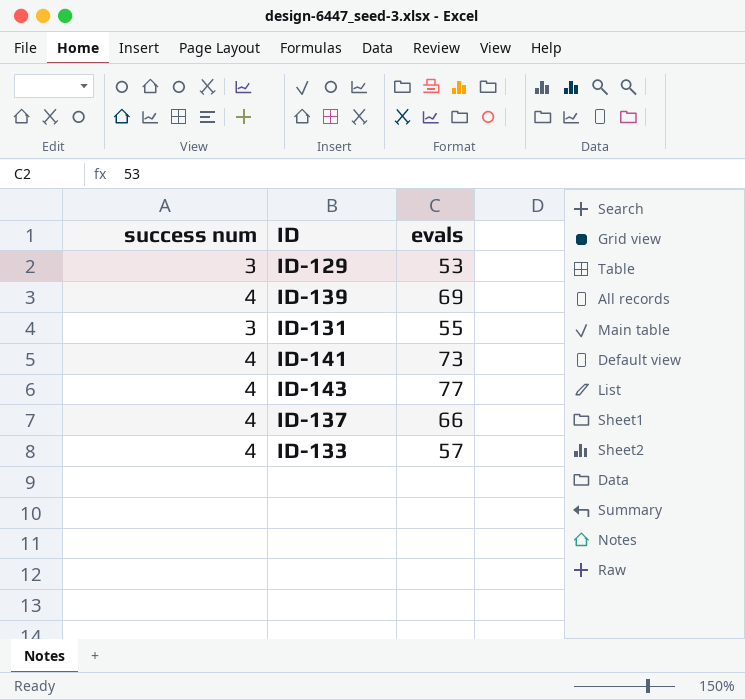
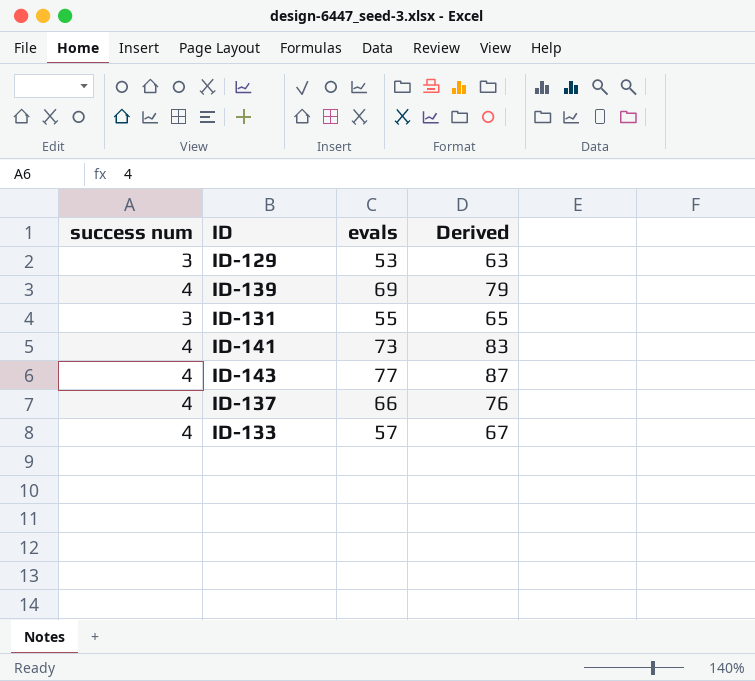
column Derived | formula: none -> [evals] + 10

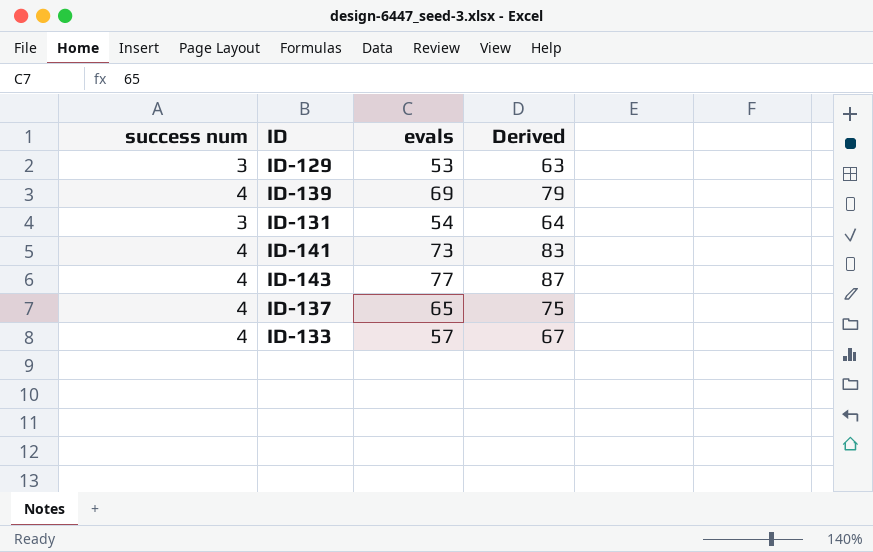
ID-131 | evals: 55 -> 54
ID-131 | Derived: 65 -> 64
ID-137 | evals: 66 -> 65
ID-137 | Derived: 76 -> 75

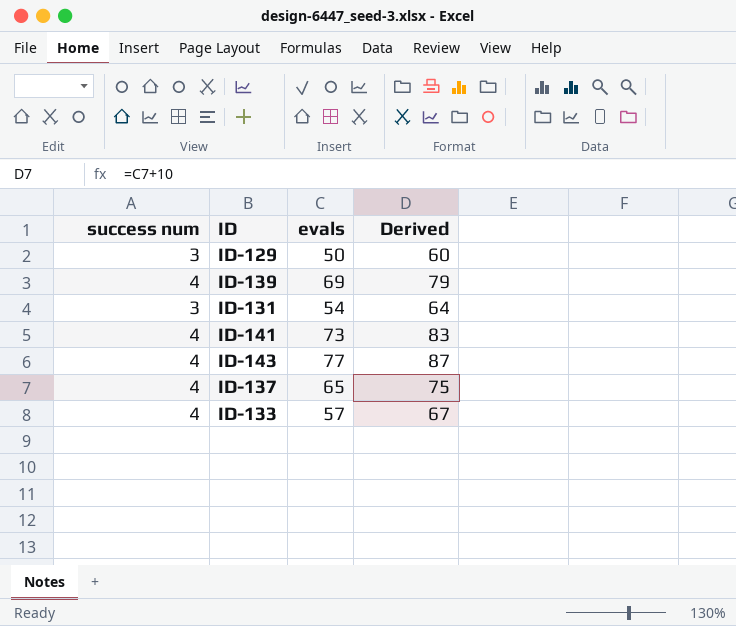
ID-129 | evals: 53 -> 50
ID-129 | Derived: 63 -> 60

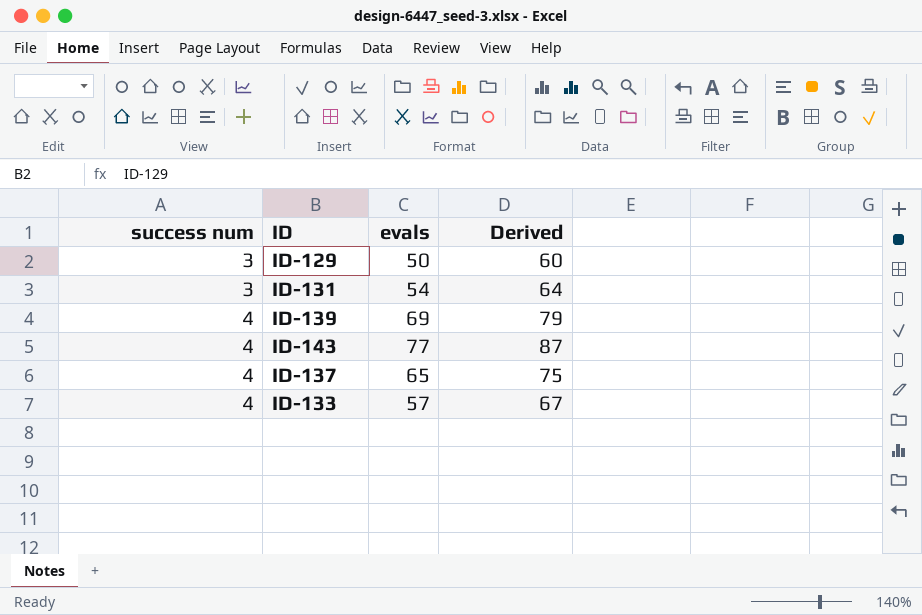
row order: none -> success num ascending
row ID-141: 4 | 73 | 83 -> none

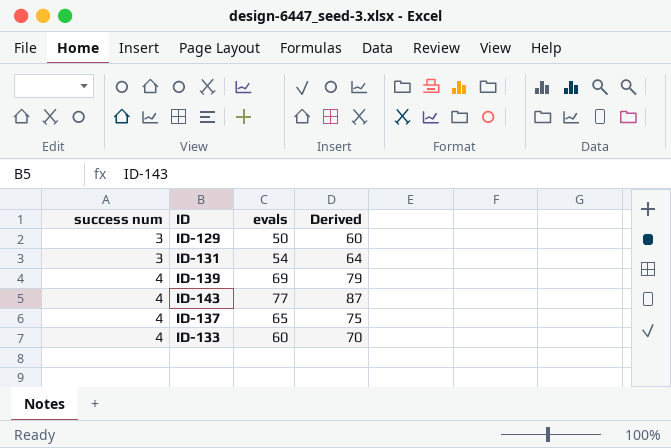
ID-133 | evals: 57 -> 60
ID-133 | Derived: 67 -> 70

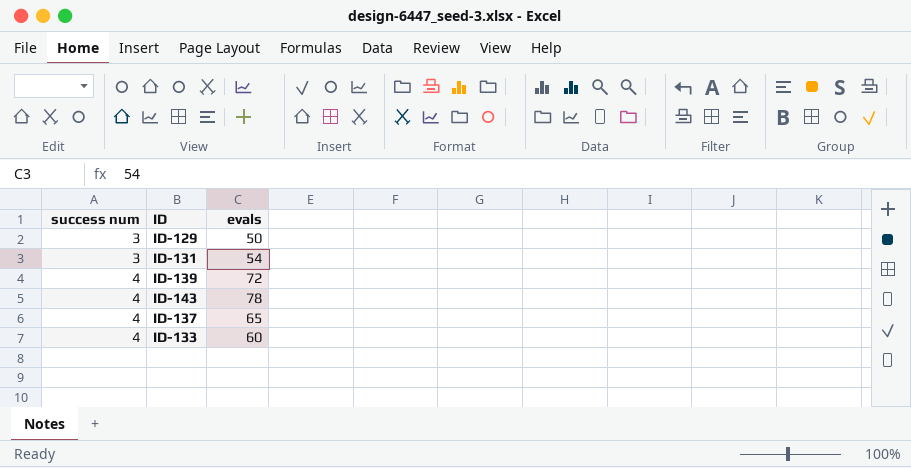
column Derived | formula: [evals] + 10 -> none
ID-139 | evals: 69 -> 72
ID-143 | evals: 77 -> 78

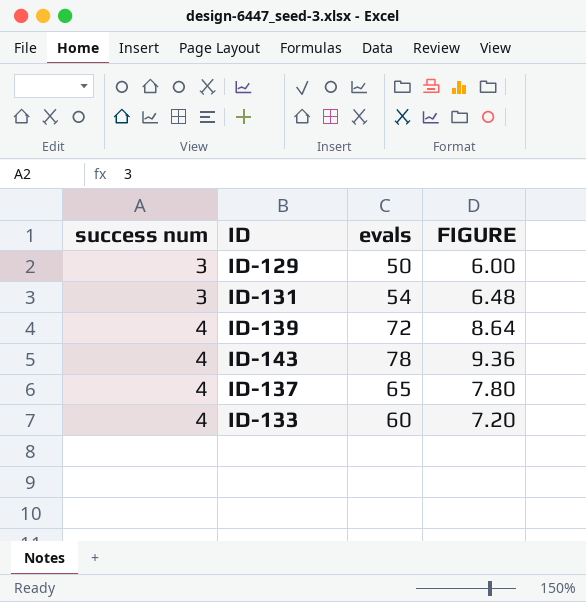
column FIGURE | formula: none -> [evals] * 0.12

